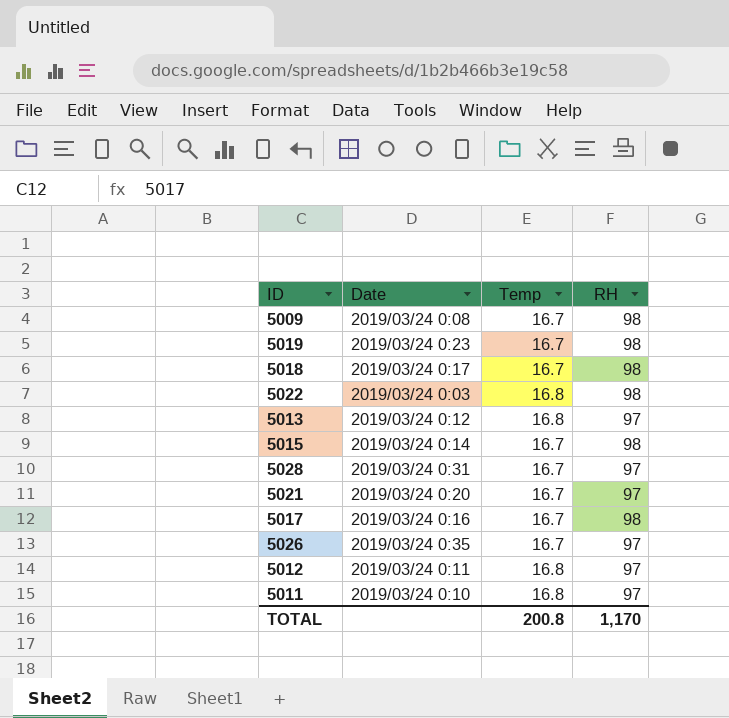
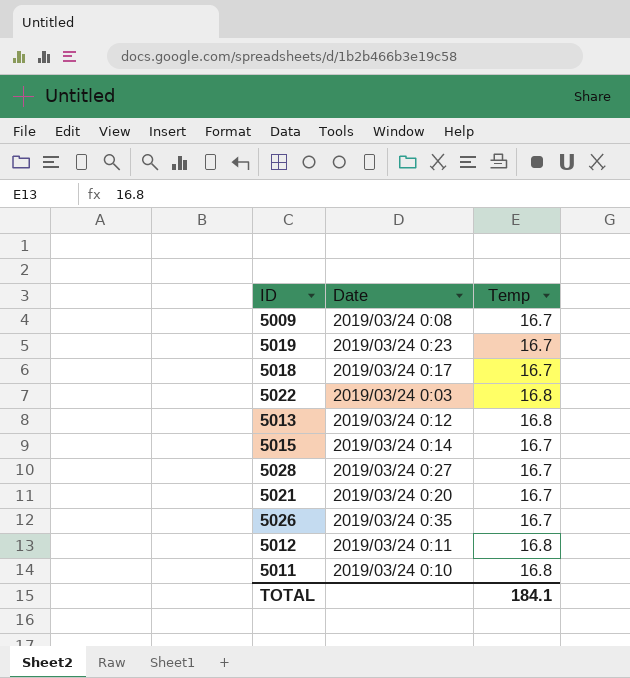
column RH | position: 4 -> none
row 5017: 2019/03/24 0:16 | 16.7 | 98 -> none
5028 | Date: 2019/03/24 0:31 -> 2019/03/24 0:27
TOTAL | Temp: 200.8 -> 184.1

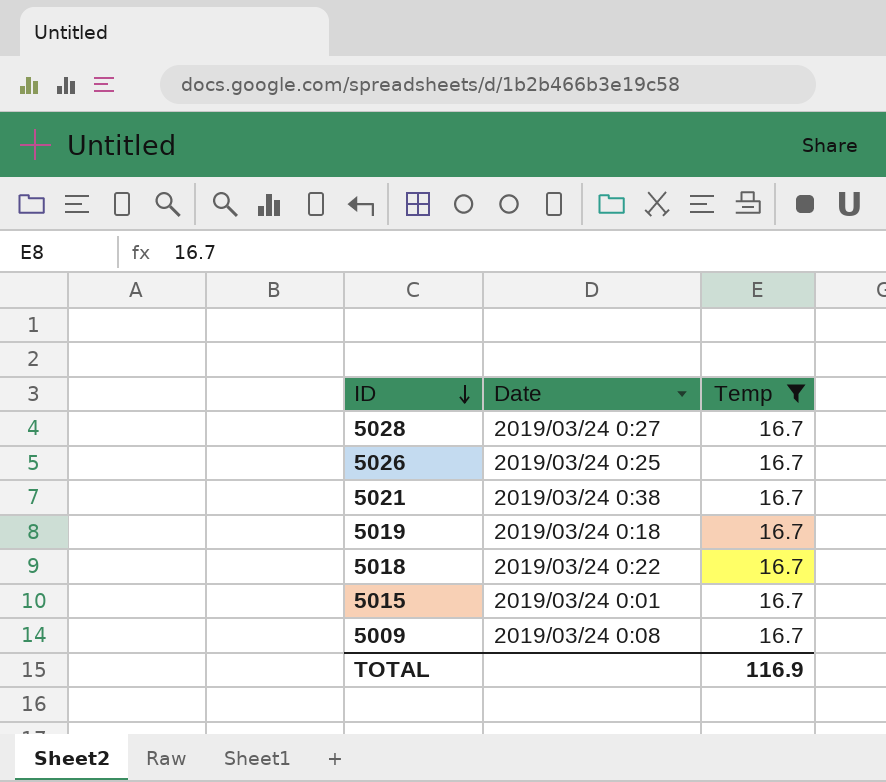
filter: none -> Temp = 16.7
row order: none -> ID descending
5026 | Date: 2019/03/24 0:35 -> 2019/03/24 0:25
5021 | Date: 2019/03/24 0:20 -> 2019/03/24 0:38
5019 | Date: 2019/03/24 0:23 -> 2019/03/24 0:18
5018 | Date: 2019/03/24 0:17 -> 2019/03/24 0:22
5015 | Date: 2019/03/24 0:14 -> 2019/03/24 0:01
TOTAL | Temp: 184.1 -> 116.9

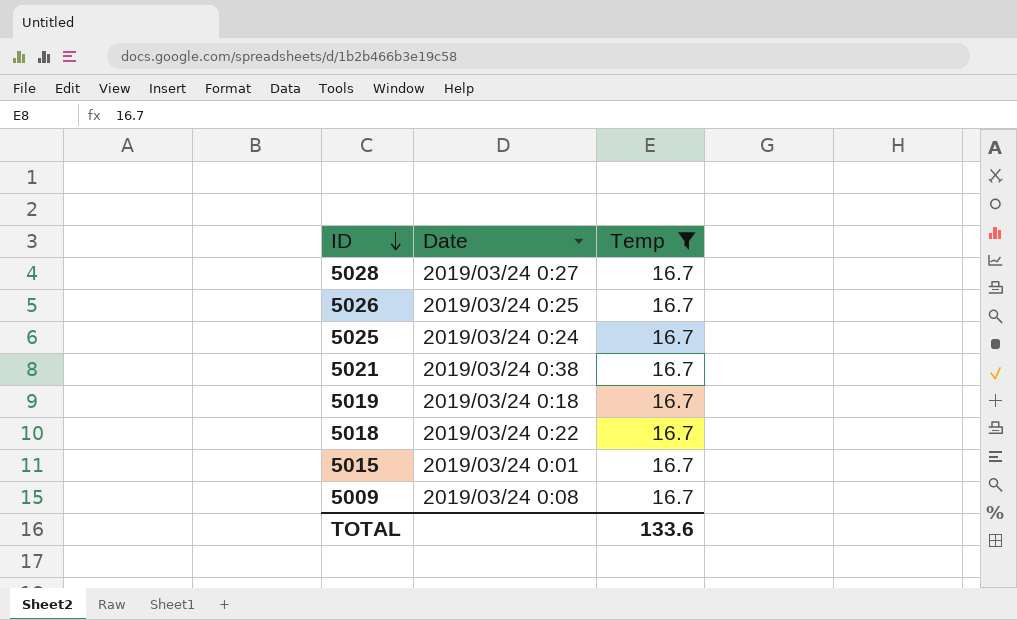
row 5025: none -> 2019/03/24 0:24 | 16.7
TOTAL | Temp: 116.9 -> 133.6

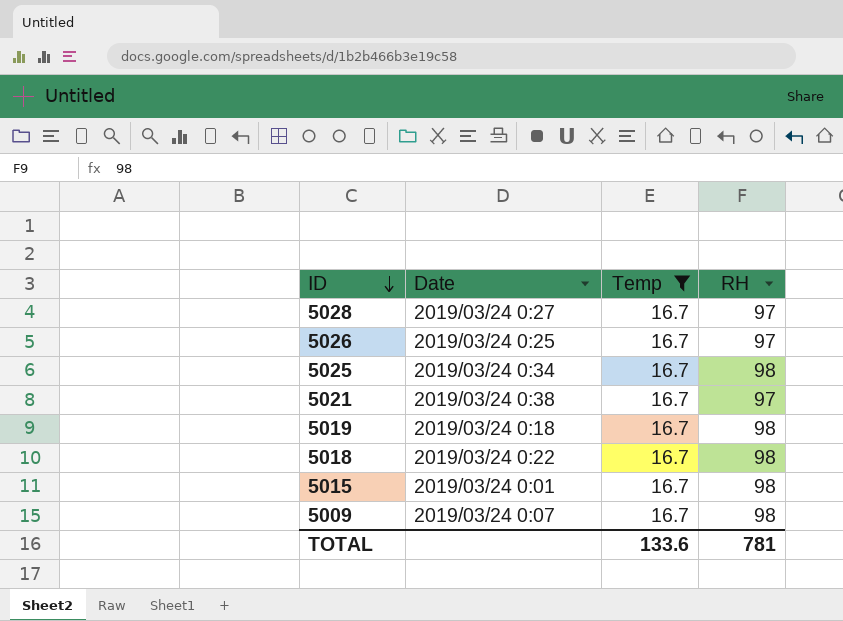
column RH | position: none -> 4
5025 | Date: 2019/03/24 0:24 -> 2019/03/24 0:34
5009 | Date: 2019/03/24 0:08 -> 2019/03/24 0:07

